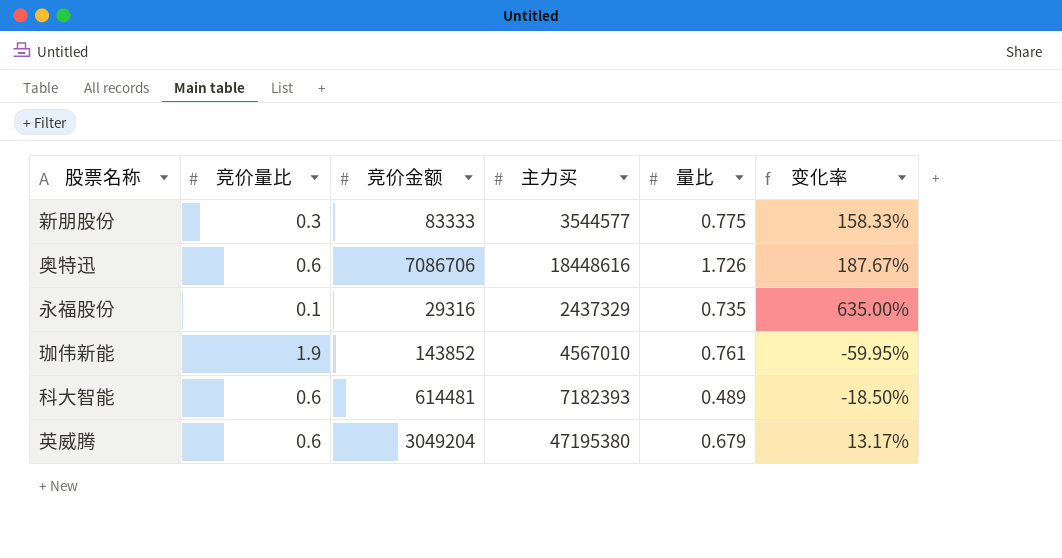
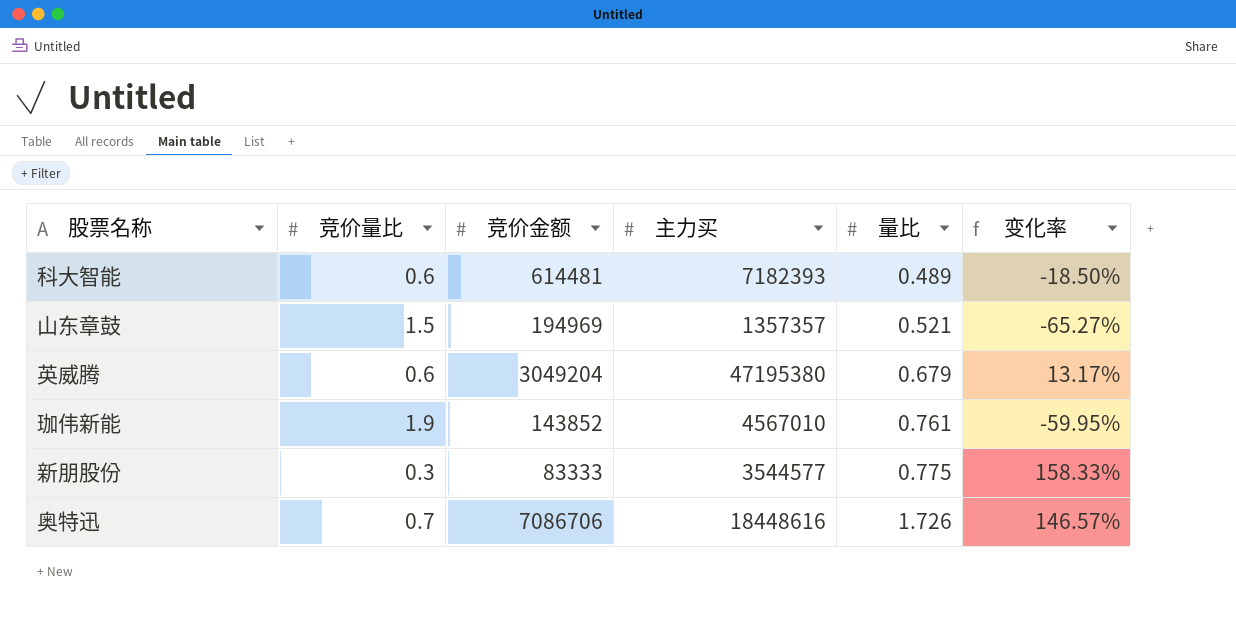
row order: none -> 量比 ascending
row 永福股份: 0.1 | 29316 | 2437329 | 0.735 | 635.00% -> none
row 山东章鼓: none -> 1.5 | 194969 | 1357357 | 0.521 | -65.27%
奥特迅 | 竞价量比: 0.6 -> 0.7
奥特迅 | 变化率: 187.67% -> 146.57%

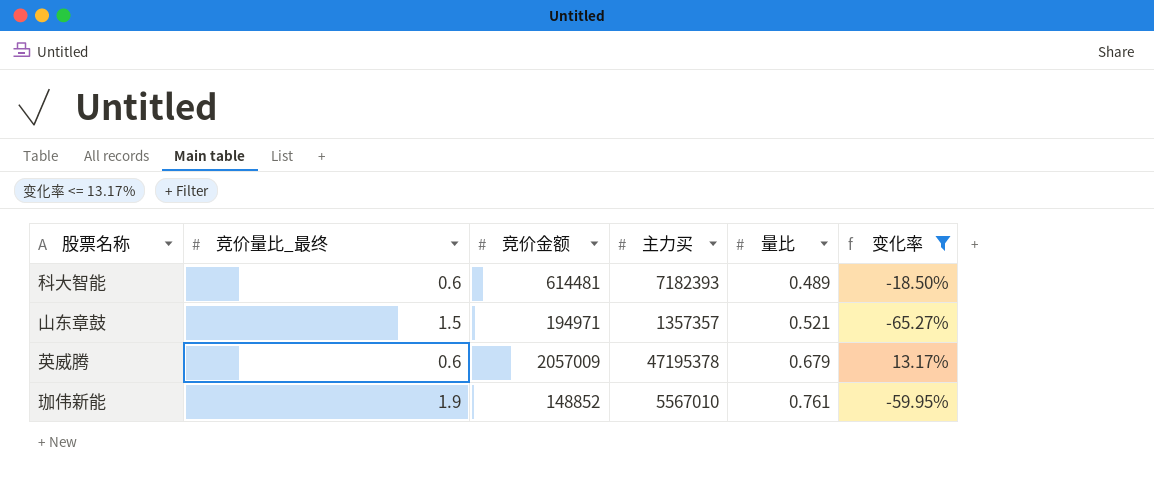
filter: none -> 变化率 <= 13.17%
column name: 竞价量比 -> 竞价量比_最终
山东章鼓 | 竞价金额: 194969 -> 194971
英威腾 | 竞价金额: 3049204 -> 2057009
英威腾 | 主力买: 47195380 -> 47195378
珈伟新能 | 竞价金额: 143852 -> 148852
珈伟新能 | 主力买: 4567010 -> 5567010

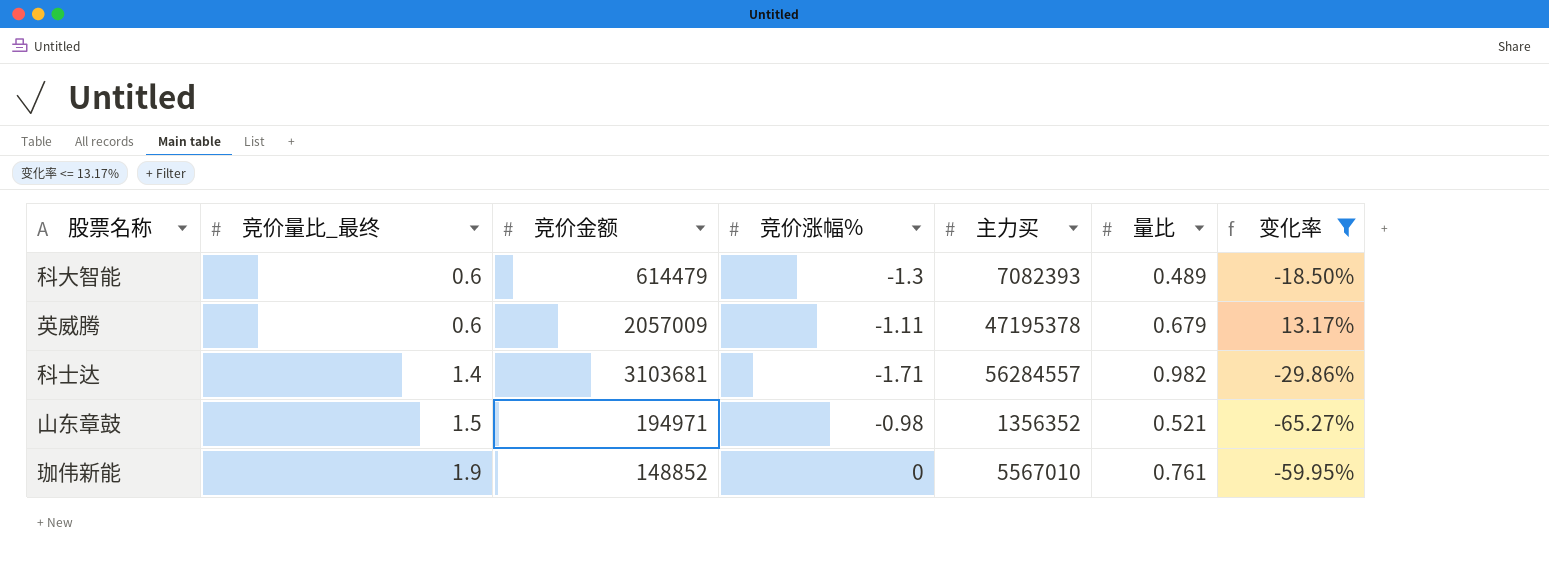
row order: 量比 ascending -> 竞价量比_最终 ascending
column 竞价涨幅% | position: none -> 4
科大智能 | 竞价金额: 614481 -> 614479
科大智能 | 主力买: 7182393 -> 7082393
row 科士达: none -> 1.4 | 3103681 | -1.71 | 56284557 | 0.982 | -29.86%
山东章鼓 | 主力买: 1357357 -> 1356352

